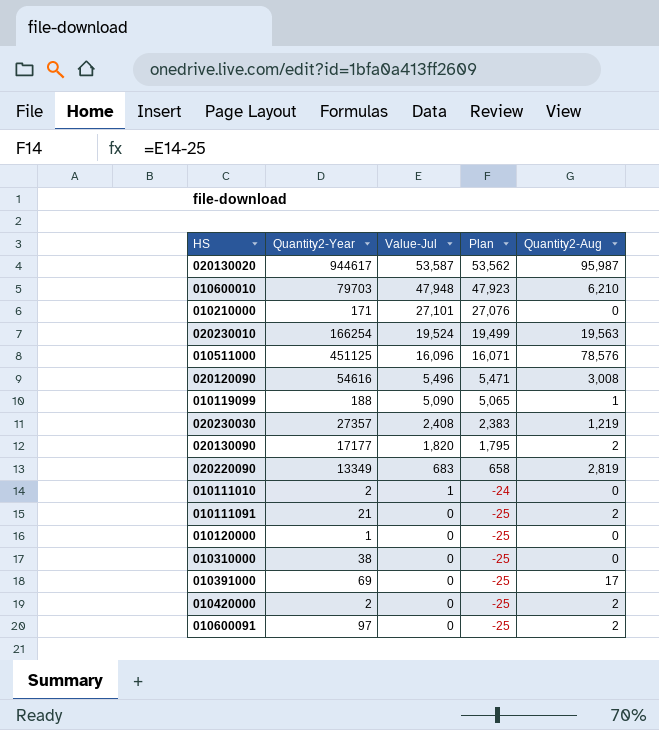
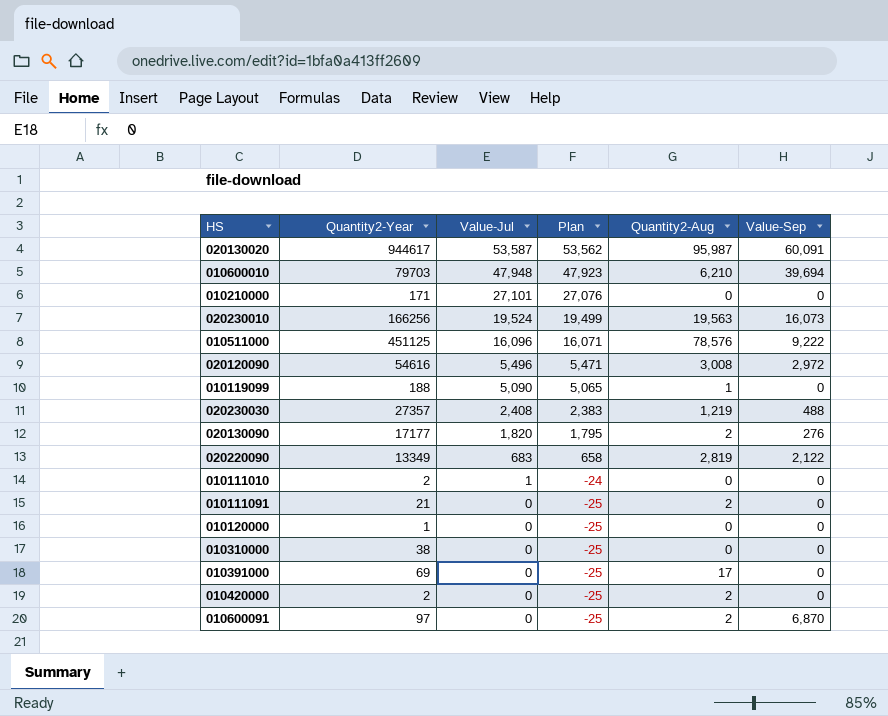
column Value-Sep | position: none -> 6
020230010 | Quantity2-Year: 166254 -> 166256

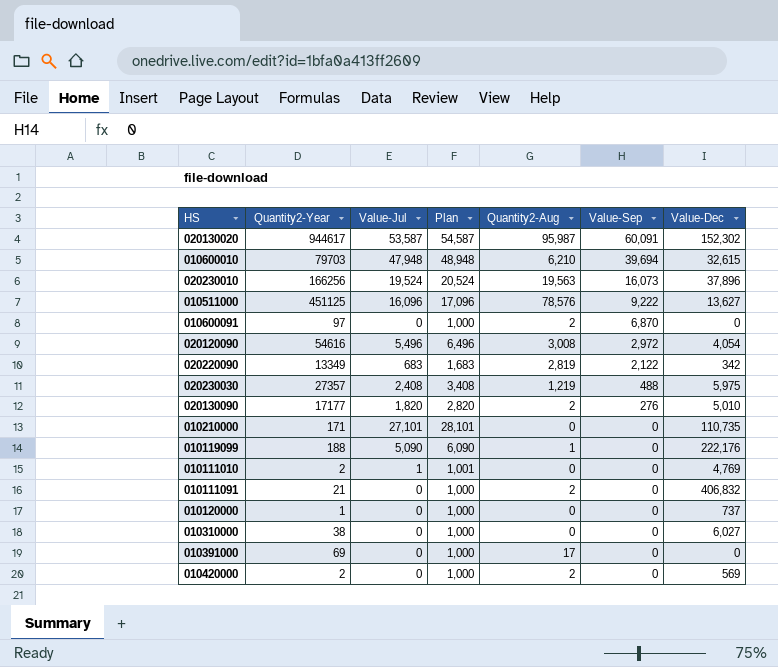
row order: Value-Jul descending -> Value-Sep descending
column Plan | formula: [Value-Jul] - 25 -> [Value-Jul] + 1000
column Value-Dec | position: none -> 7

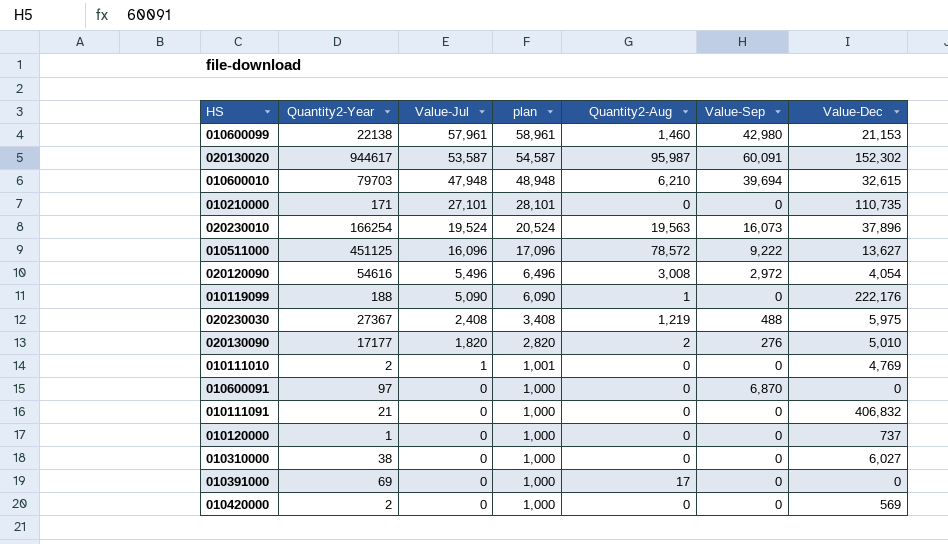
row order: Value-Sep descending -> Value-Jul descending
column name: Plan -> plan
row 020220090: 13349 | 683 | 1,683 | 2,819 | 2,122 | 342 -> none
row 010600099: none -> 22138 | 57,961 | 58,961 | 1,460 | 42,980 | 21,153
020230010 | Quantity2-Year: 166256 -> 166254
010511000 | Quantity2-Aug: 78,576 -> 78,572
020230030 | Quantity2-Year: 27357 -> 27367
010600091 | Quantity2-Aug: 2 -> 0
010111091 | Quantity2-Aug: 2 -> 0
010420000 | Quantity2-Aug: 2 -> 0

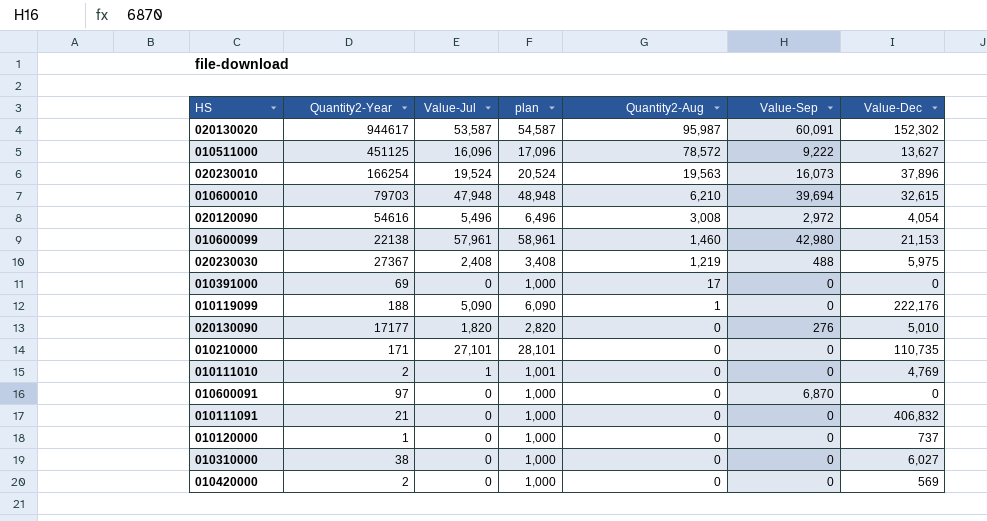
row order: Value-Jul descending -> Quantity2-Aug descending
020130090 | Quantity2-Aug: 2 -> 0

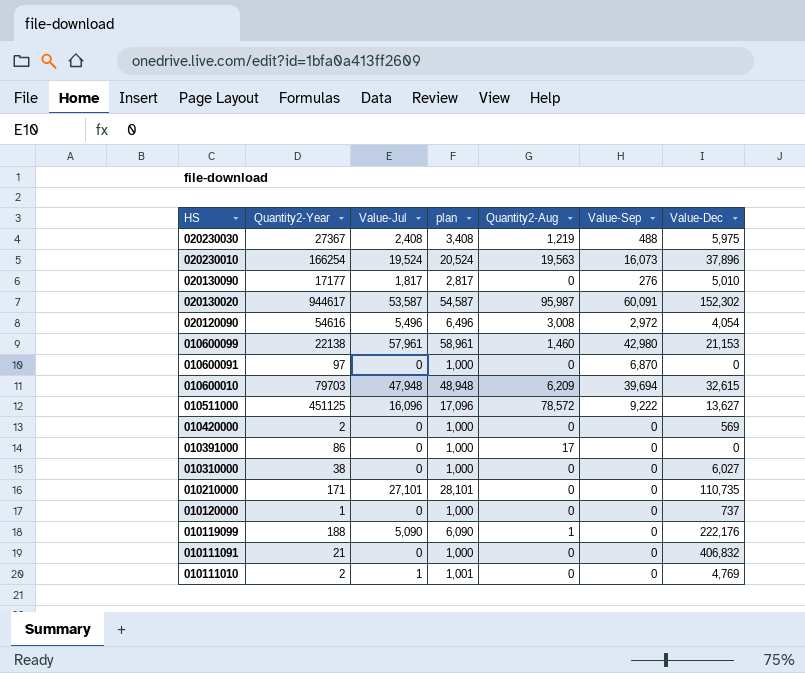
row order: Quantity2-Aug descending -> HS descending
020130090 | Value-Jul: 1,820 -> 1,817
020130090 | plan: 2,820 -> 2,817
010600010 | Quantity2-Aug: 6,210 -> 6,209
010391000 | Quantity2-Year: 69 -> 86

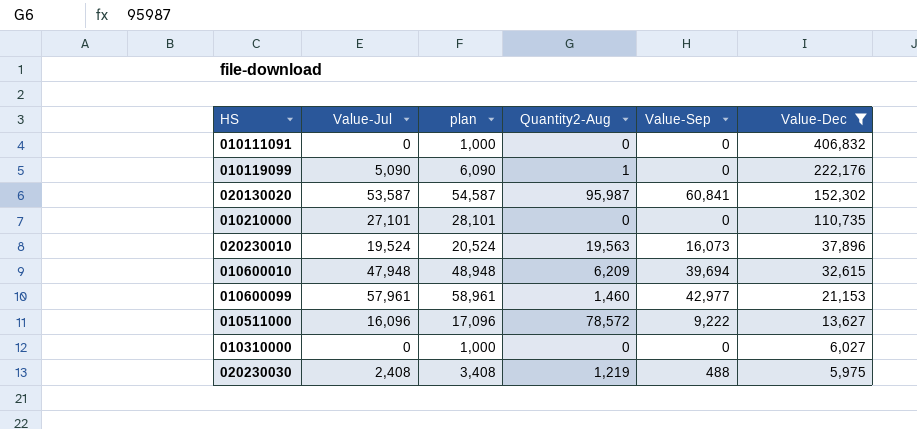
filter: none -> Value-Dec >= 5,975
row order: HS descending -> Value-Dec descending
column Quantity2-Year | position: 2 -> none
020130020 | Value-Sep: 60,091 -> 60,841
010600099 | Value-Sep: 42,980 -> 42,977

